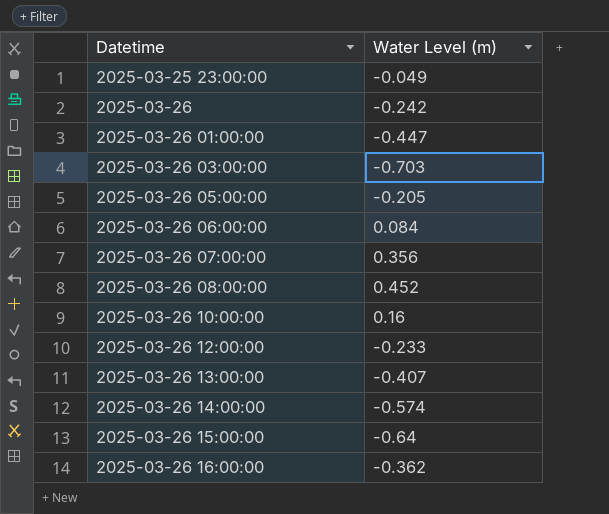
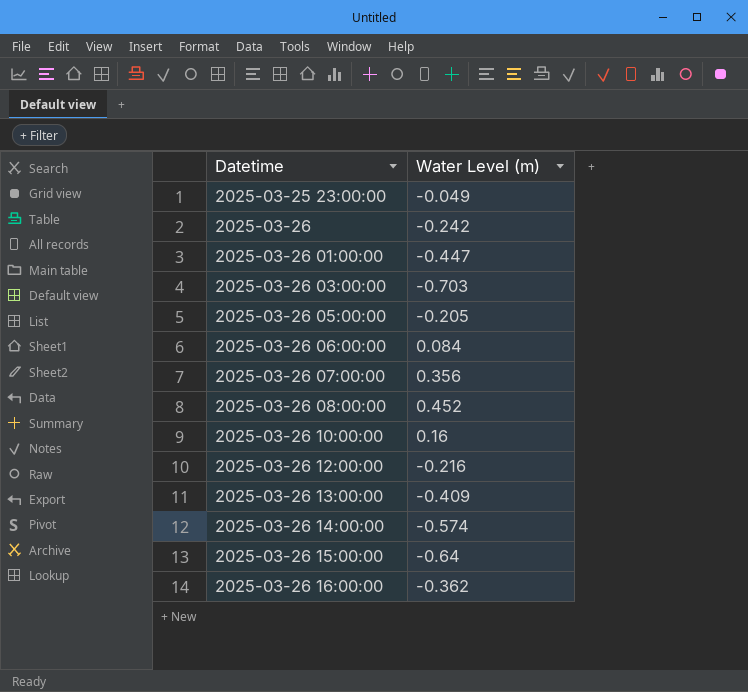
2025-03-26 12:00:00 | Water Level (m): -0.233 -> -0.216
2025-03-26 13:00:00 | Water Level (m): -0.407 -> -0.409

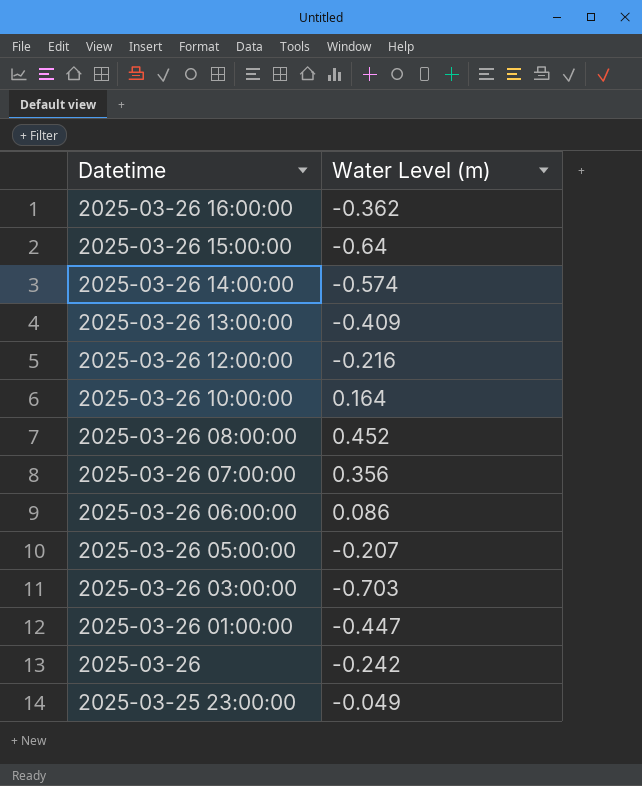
row order: Datetime ascending -> Datetime descending
2025-03-26 10:00:00 | Water Level (m): 0.16 -> 0.164
2025-03-26 06:00:00 | Water Level (m): 0.084 -> 0.086
2025-03-26 05:00:00 | Water Level (m): -0.205 -> -0.207

